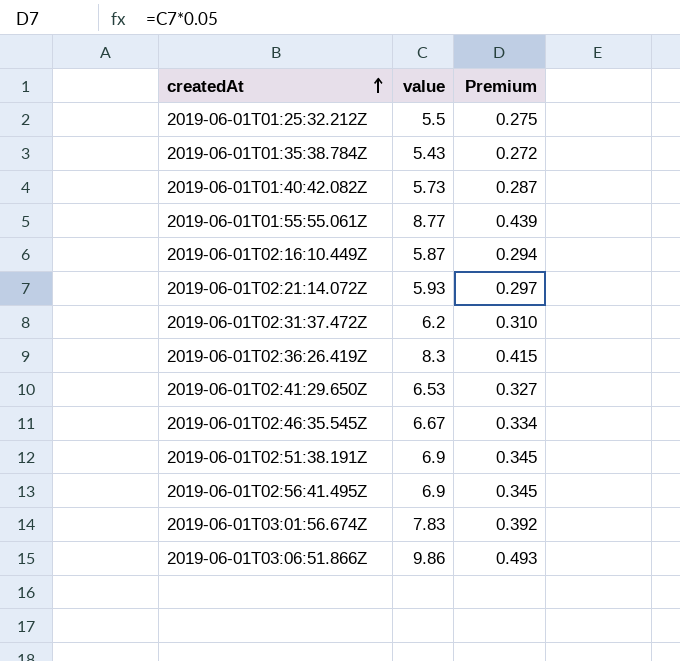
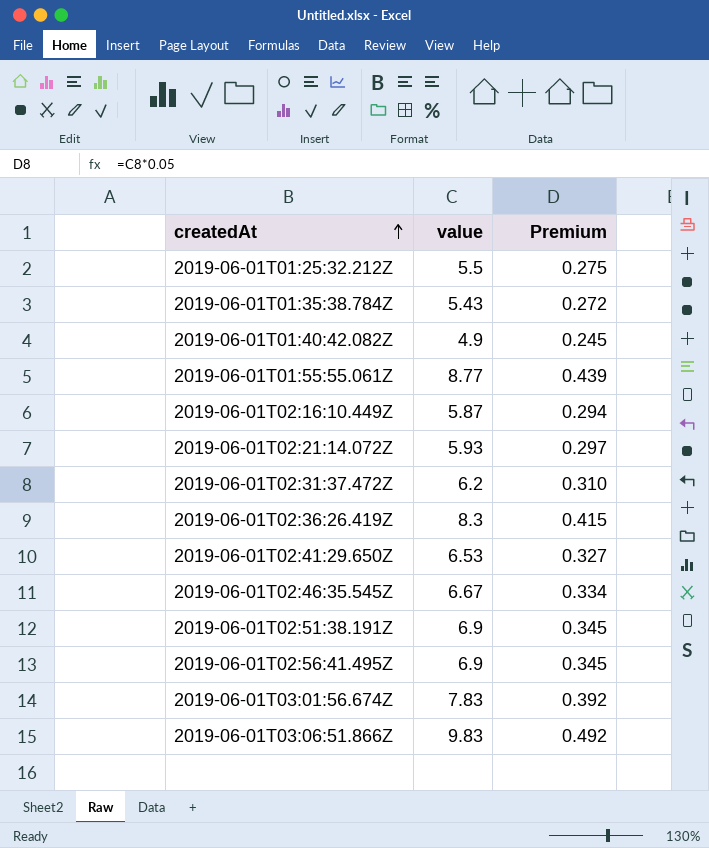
2019-06-01T01:40:42.082Z | value: 5.73 -> 4.9
2019-06-01T01:40:42.082Z | Premium: 0.287 -> 0.245
2019-06-01T03:06:51.866Z | value: 9.86 -> 9.83
2019-06-01T03:06:51.866Z | Premium: 0.493 -> 0.492

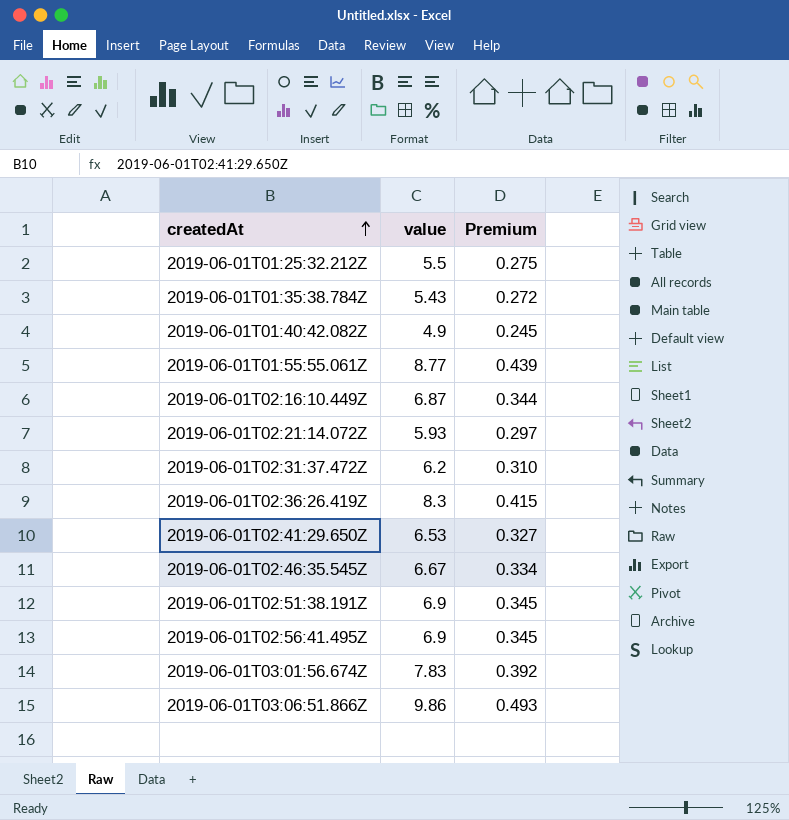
2019-06-01T02:16:10.449Z | value: 5.87 -> 6.87
2019-06-01T02:16:10.449Z | Premium: 0.294 -> 0.344
2019-06-01T03:06:51.866Z | value: 9.83 -> 9.86
2019-06-01T03:06:51.866Z | Premium: 0.492 -> 0.493

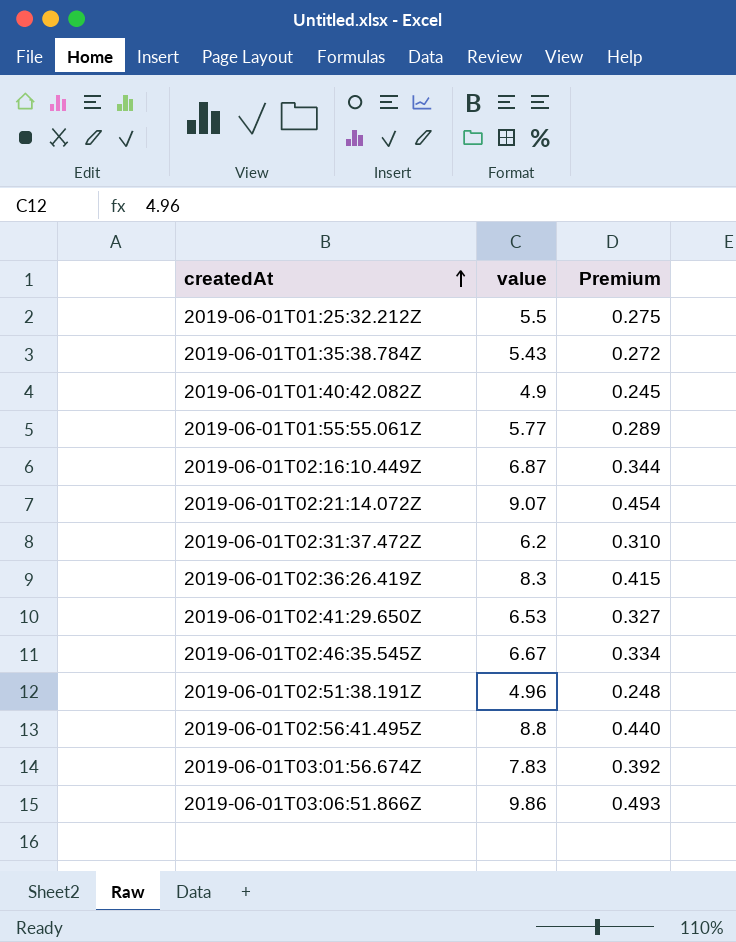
2019-06-01T01:55:55.061Z | value: 8.77 -> 5.77
2019-06-01T01:55:55.061Z | Premium: 0.439 -> 0.289
2019-06-01T02:21:14.072Z | value: 5.93 -> 9.07
2019-06-01T02:21:14.072Z | Premium: 0.297 -> 0.454
2019-06-01T02:51:38.191Z | value: 6.9 -> 4.96
2019-06-01T02:51:38.191Z | Premium: 0.345 -> 0.248
2019-06-01T02:56:41.495Z | value: 6.9 -> 8.8
2019-06-01T02:56:41.495Z | Premium: 0.345 -> 0.440

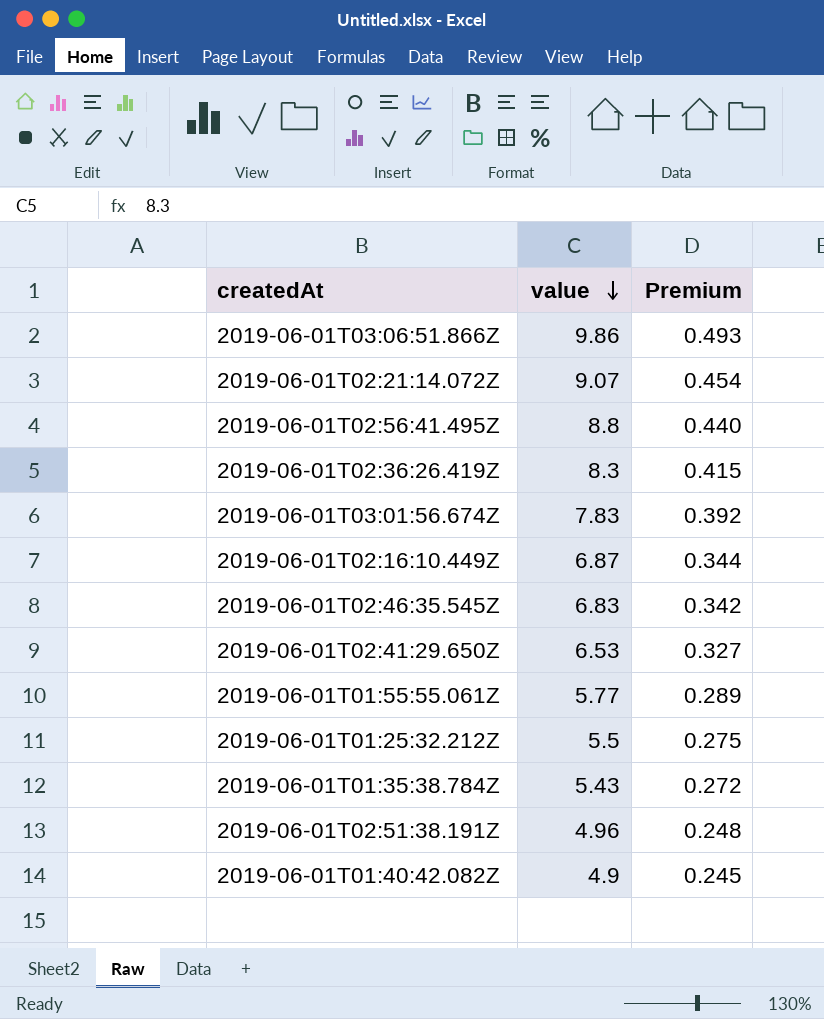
row order: createdAt ascending -> value descending
row 2019-06-01T02:31:37.472Z: 6.2 | 0.310 -> none
2019-06-01T02:46:35.545Z | value: 6.67 -> 6.83
2019-06-01T02:46:35.545Z | Premium: 0.334 -> 0.342

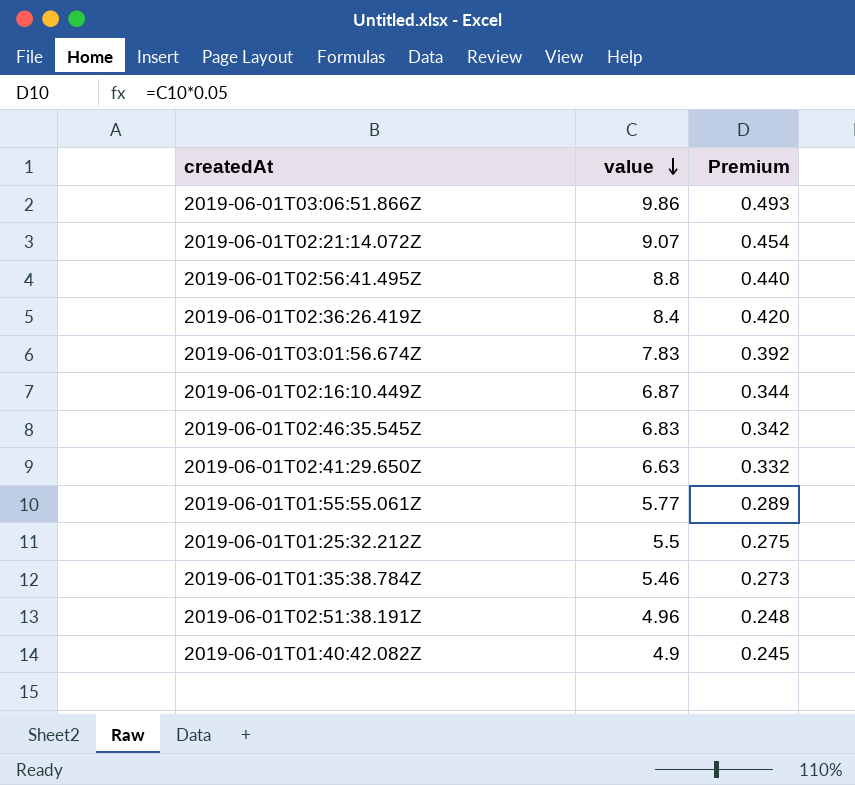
2019-06-01T02:36:26.419Z | value: 8.3 -> 8.4
2019-06-01T02:36:26.419Z | Premium: 0.415 -> 0.420
2019-06-01T02:41:29.650Z | value: 6.53 -> 6.63
2019-06-01T02:41:29.650Z | Premium: 0.327 -> 0.332
2019-06-01T01:35:38.784Z | value: 5.43 -> 5.46
2019-06-01T01:35:38.784Z | Premium: 0.272 -> 0.273

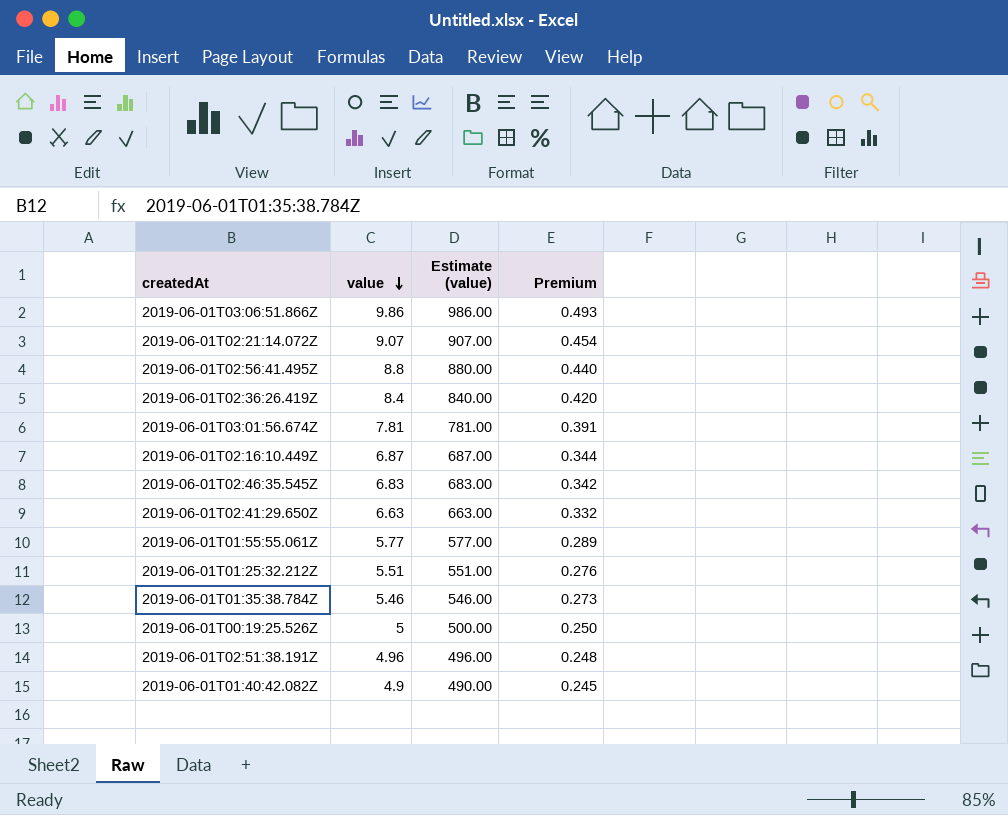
column Estimate (value) | formula: none -> [value] * 100
2019-06-01T03:01:56.674Z | value: 7.83 -> 7.81
2019-06-01T03:01:56.674Z | Premium: 0.392 -> 0.391
2019-06-01T01:25:32.212Z | value: 5.5 -> 5.51
2019-06-01T01:25:32.212Z | Premium: 0.275 -> 0.276
row 2019-06-01T00:19:25.526Z: none -> 5 | 500.00 | 0.250

